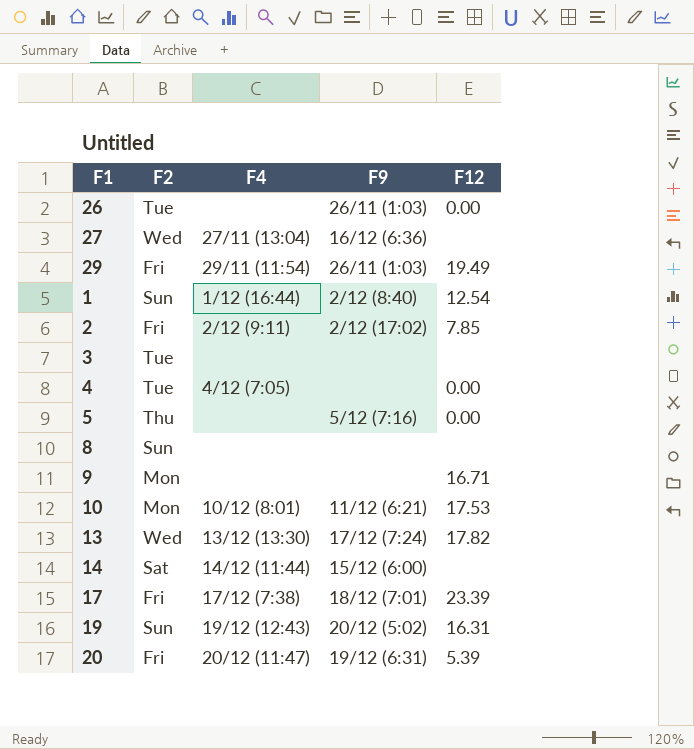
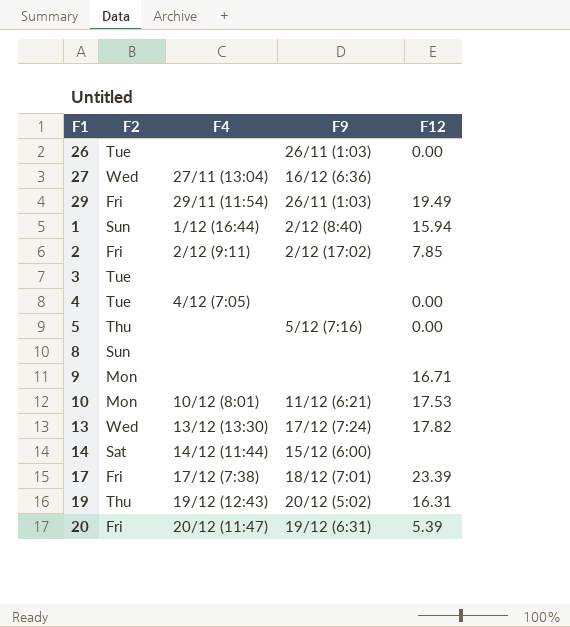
1 | F12: 12.54 -> 15.94
19 | F2: Sun -> Thu

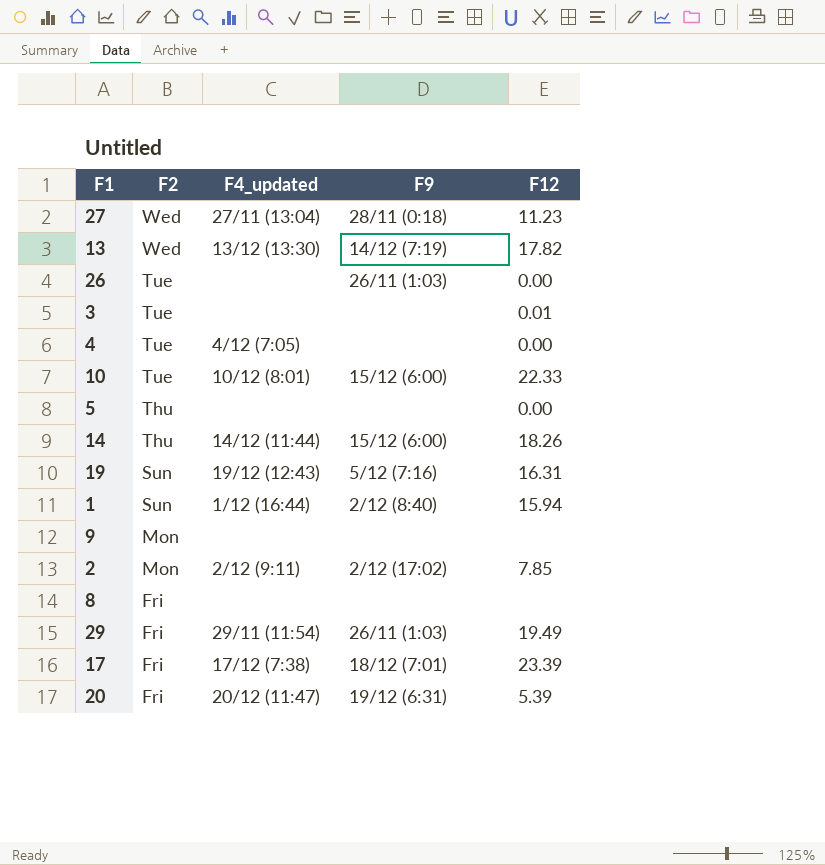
row order: none -> F2 descending
column name: F4 -> F4_updated
27 | F9: 16/12 (6:36) -> 28/11 (0:18)
27 | F12: none -> 11.23
13 | F9: 17/12 (7:24) -> 14/12 (7:19)
3 | F12: none -> 0.01
10 | F2: Mon -> Tue
10 | F9: 11/12 (6:21) -> 15/12 (6:00)
10 | F12: 17.53 -> 22.33
5 | F9: 5/12 (7:16) -> none
14 | F2: Sat -> Thu
14 | F12: none -> 18.26
19 | F2: Thu -> Sun
19 | F9: 20/12 (5:02) -> 5/12 (7:16)
9 | F12: 16.71 -> none
2 | F2: Fri -> Mon
8 | F2: Sun -> Fri

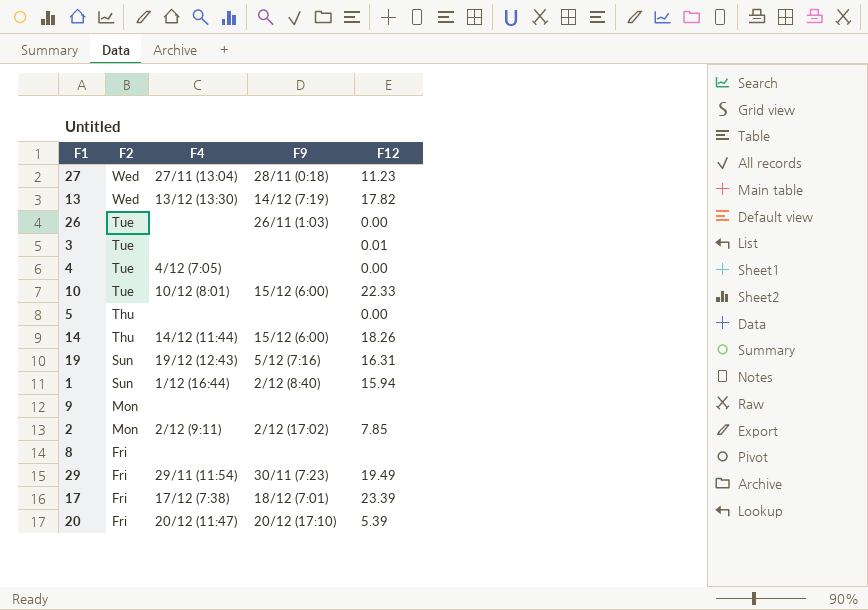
column name: F4_updated -> F4
29 | F9: 26/11 (1:03) -> 30/11 (7:23)
20 | F9: 19/12 (6:31) -> 20/12 (17:10)

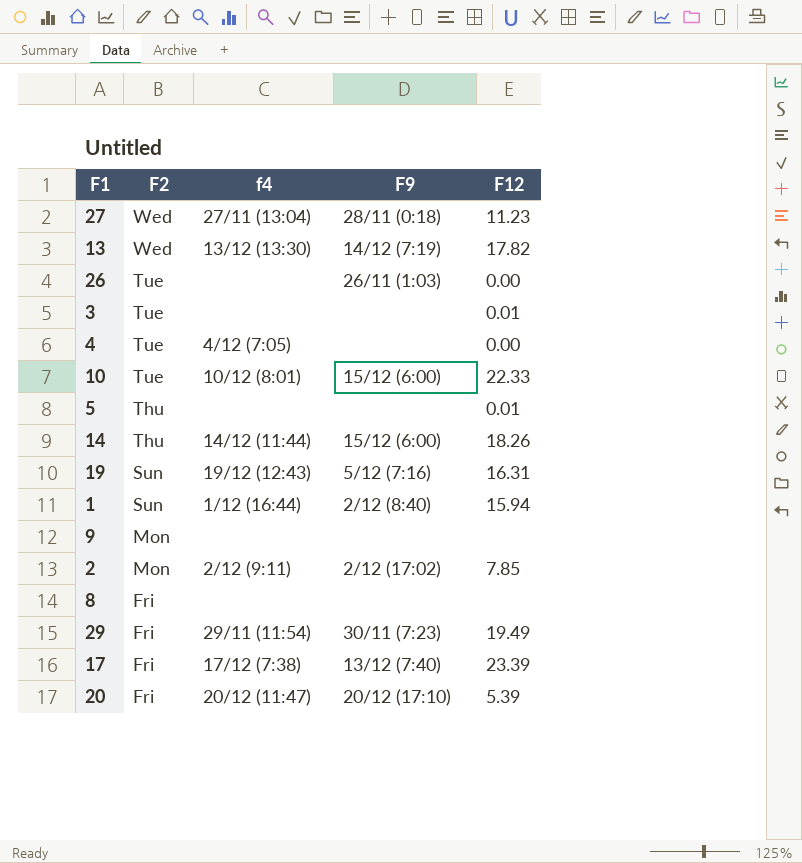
column name: F4 -> f4
5 | F12: 0.00 -> 0.01
17 | F9: 18/12 (7:01) -> 13/12 (7:40)

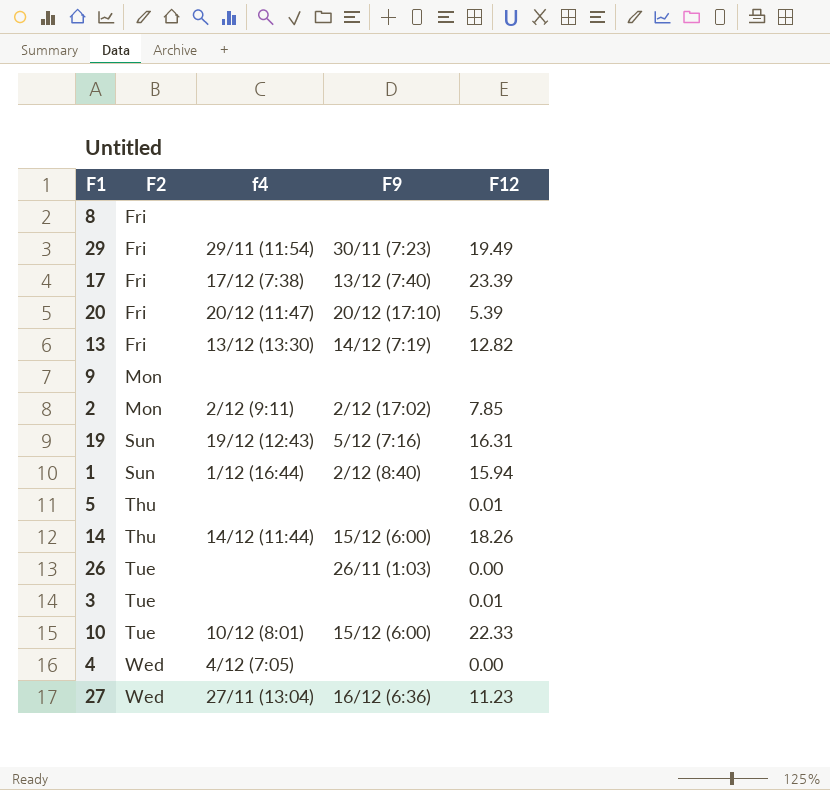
row order: F2 descending -> F2 ascending
13 | F2: Wed -> Fri
13 | F12: 17.82 -> 12.82
4 | F2: Tue -> Wed
27 | F9: 28/11 (0:18) -> 16/12 (6:36)

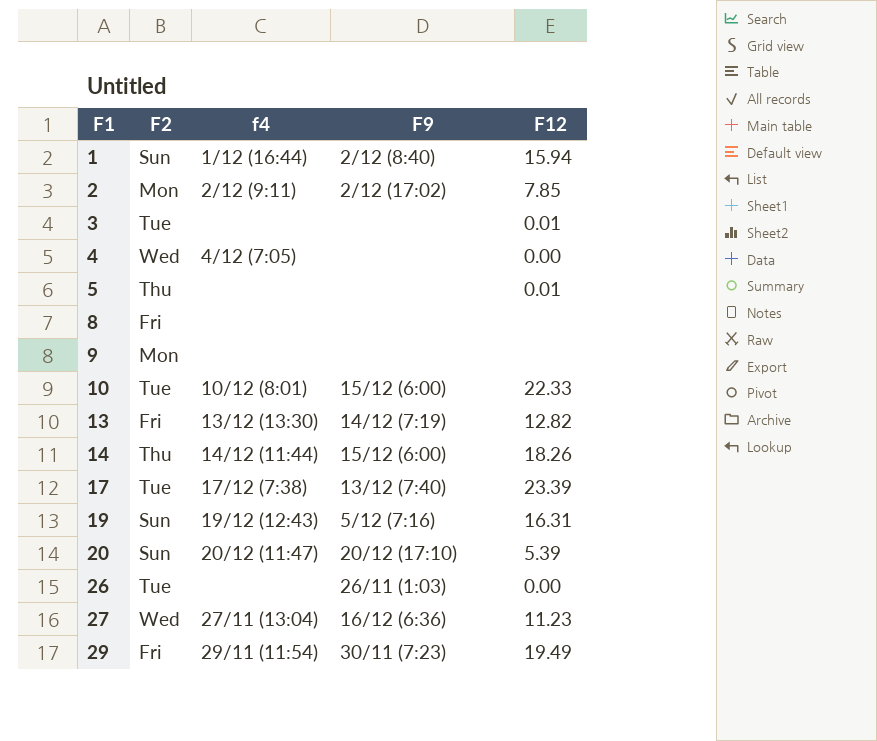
row order: F2 ascending -> F1 ascending
17 | F2: Fri -> Tue
20 | F2: Fri -> Sun

